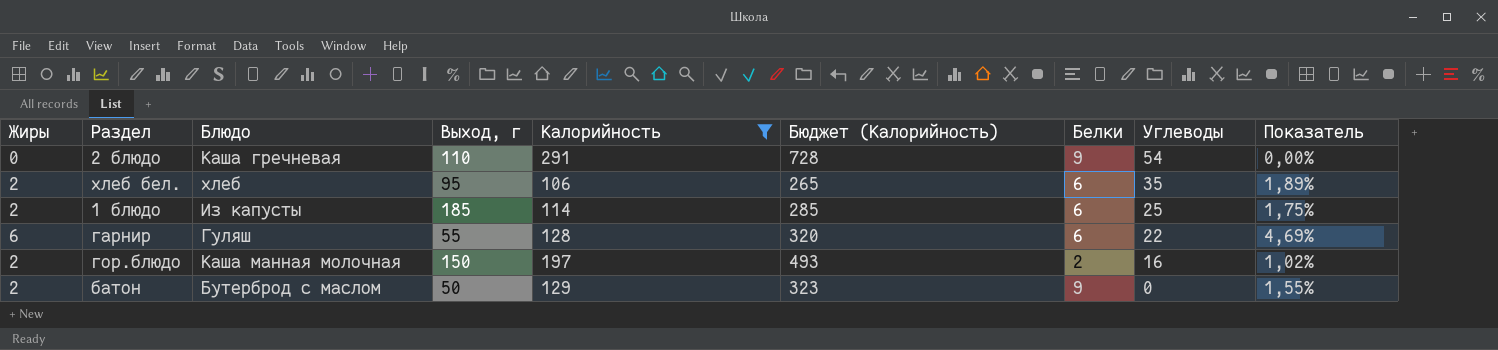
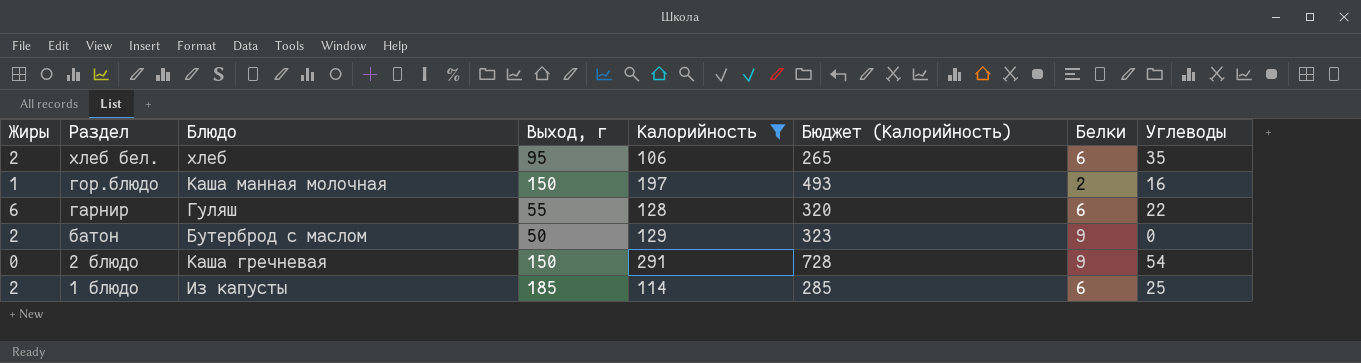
row order: Углеводы descending -> Раздел descending
column Показатель | formula: [Жиры] / [Калорийность] -> none
гор.блюдо | Жиры: 2 -> 1
2 блюдо | Выход, г: 110 -> 150

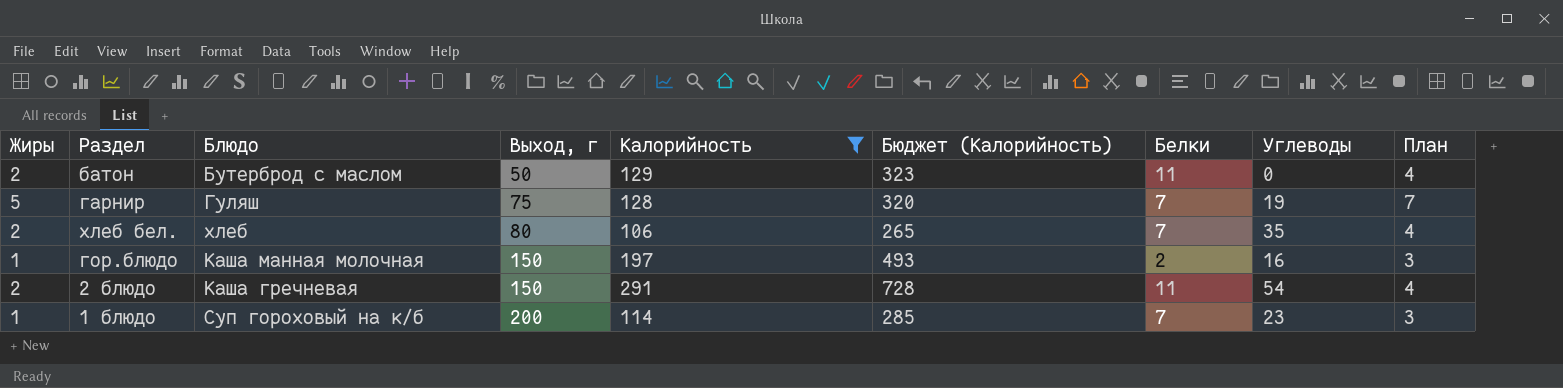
row order: Раздел descending -> Выход, г ascending
column План | formula: none -> [Жиры] + 2
батон | Белки: 9 -> 11
гарнир | Жиры: 6 -> 5
гарнир | Выход, г: 55 -> 75
гарнир | Белки: 6 -> 7
гарнир | Углеводы: 22 -> 19
хлеб бел. | Выход, г: 95 -> 80
хлеб бел. | Белки: 6 -> 7
2 блюдо | Жиры: 0 -> 2
2 блюдо | Белки: 9 -> 11
1 блюдо | Жиры: 2 -> 1
1 блюдо | Блюдо: Из капусты -> Суп гороховый на к/б
1 блюдо | Выход, г: 185 -> 200
1 блюдо | Белки: 6 -> 7
1 блюдо | Углеводы: 25 -> 23

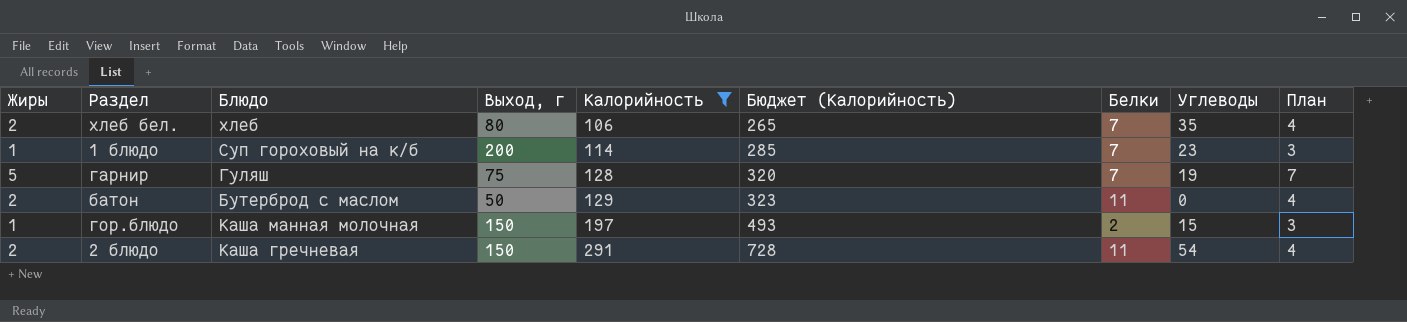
row order: Выход, г ascending -> Калорийность ascending
гор.блюдо | Углеводы: 16 -> 15

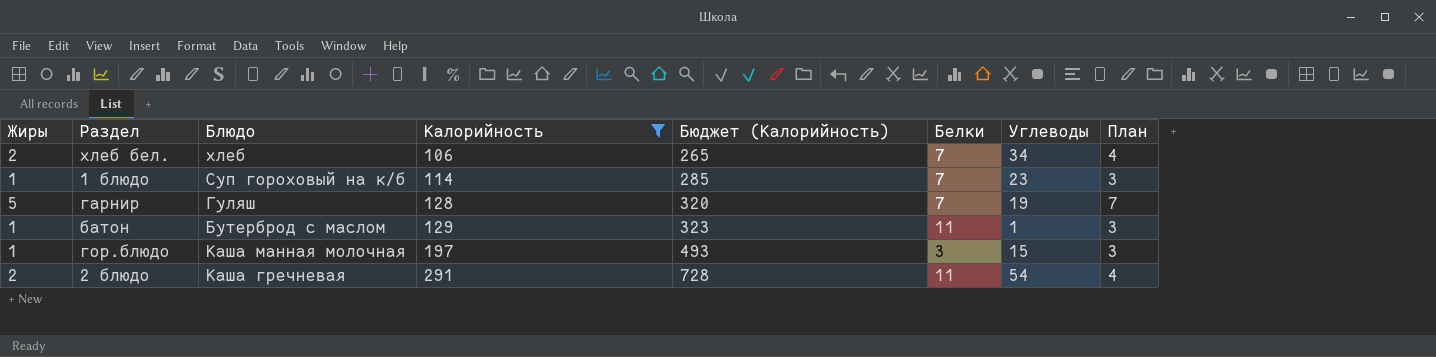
column Выход, г | position: 4 -> none
хлеб бел. | Углеводы: 35 -> 34
батон | Жиры: 2 -> 1
батон | Углеводы: 0 -> 1
батон | План: 4 -> 3
гор.блюдо | Белки: 2 -> 3

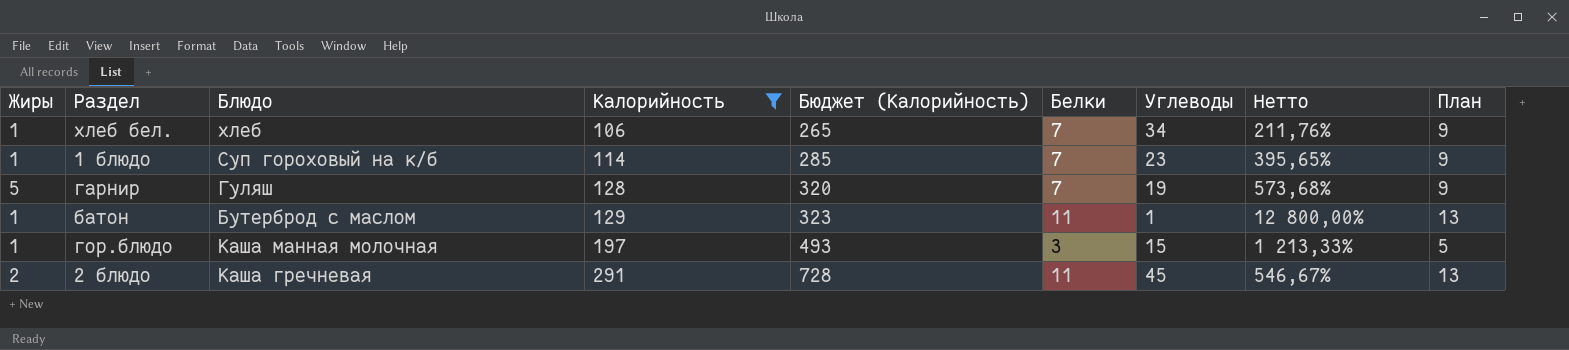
column Нетто | formula: none -> ([Калорийность] - [Углеводы]) / [Углеводы]
column План | formula: [Жиры] + 2 -> [Белки] + 2
хлеб бел. | Жиры: 2 -> 1
2 блюдо | Углеводы: 54 -> 45

